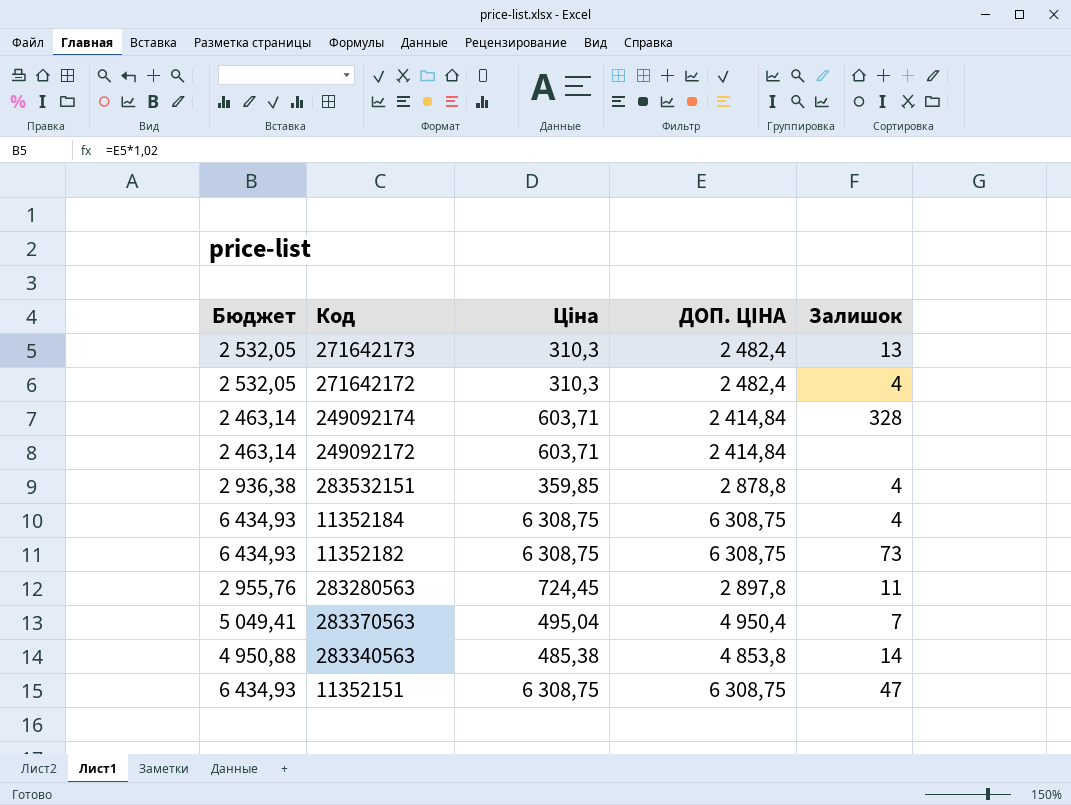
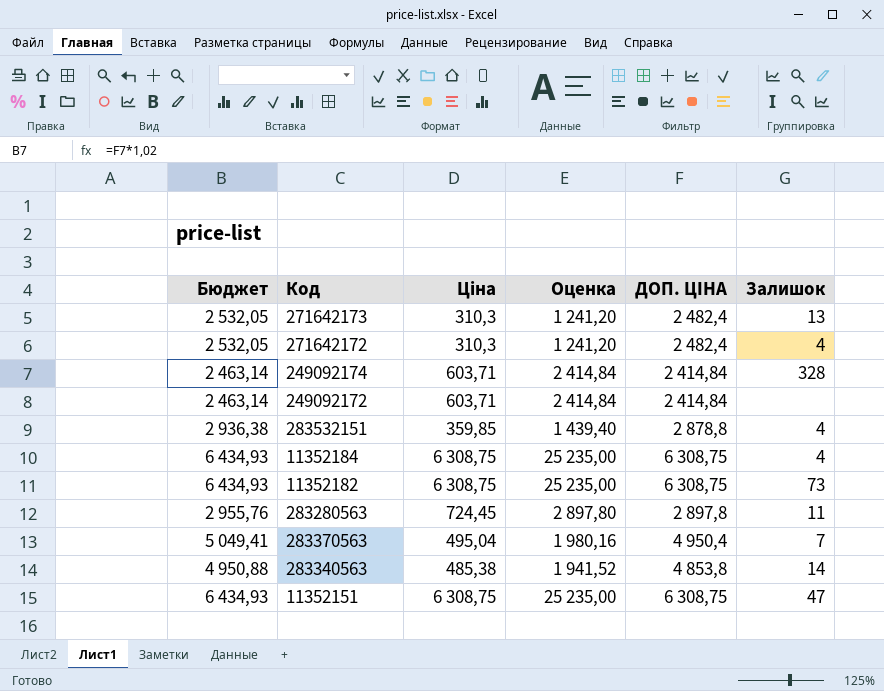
column Оценка | formula: none -> [Ціна] * 4

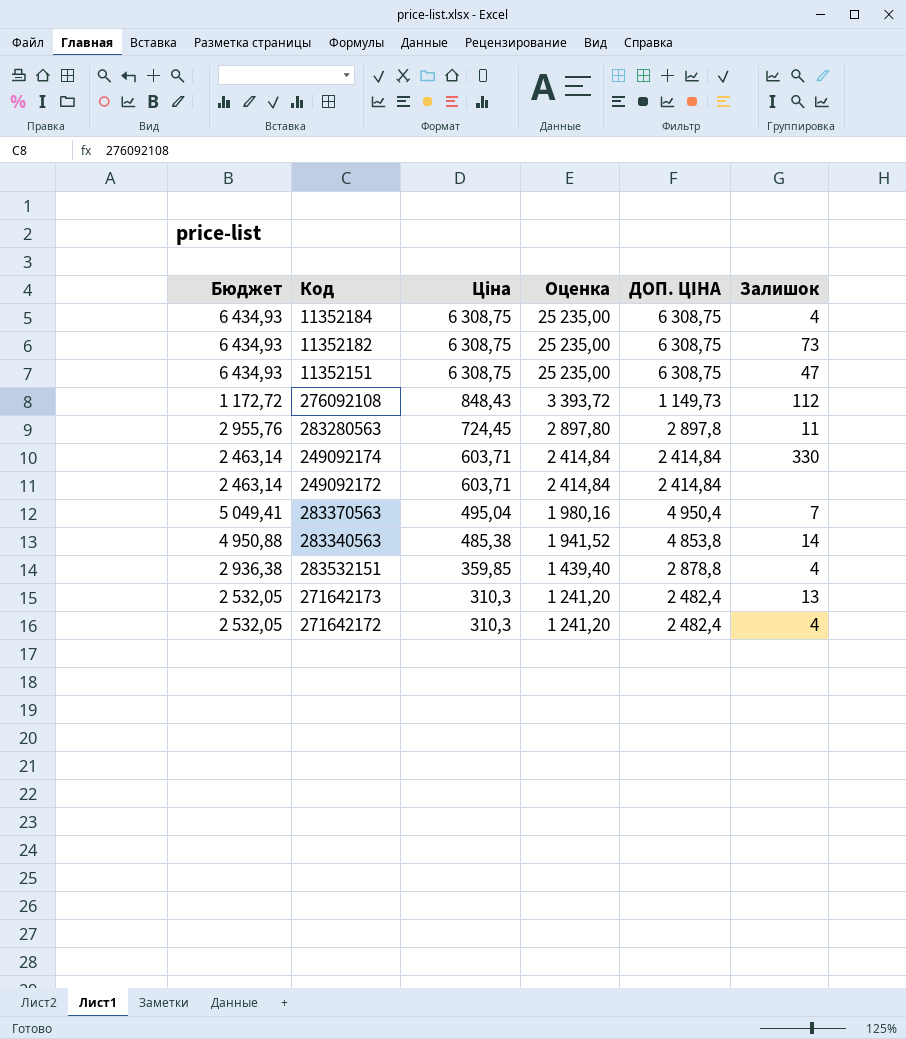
row order: none -> Ціна descending
row 276092108: none -> 1 172,72 | 848,43 | 3 393,72 | 1 149,73 | 112
249092174 | Залишок: 328 -> 330

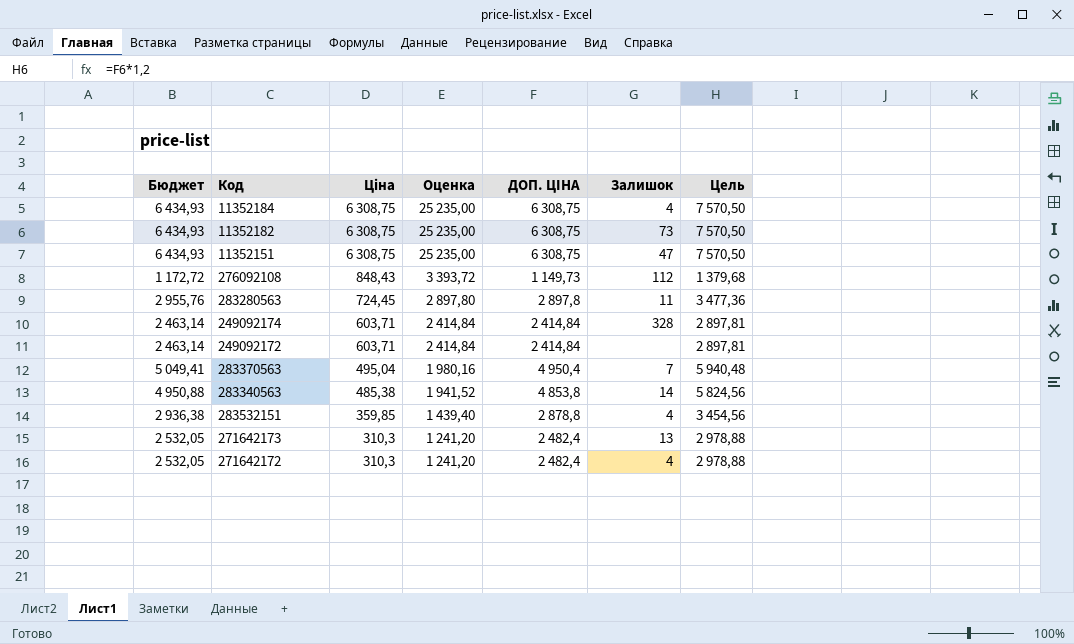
column Цель | formula: none -> [ДОП. ЦІНА] * 1,2
249092174 | Залишок: 330 -> 328

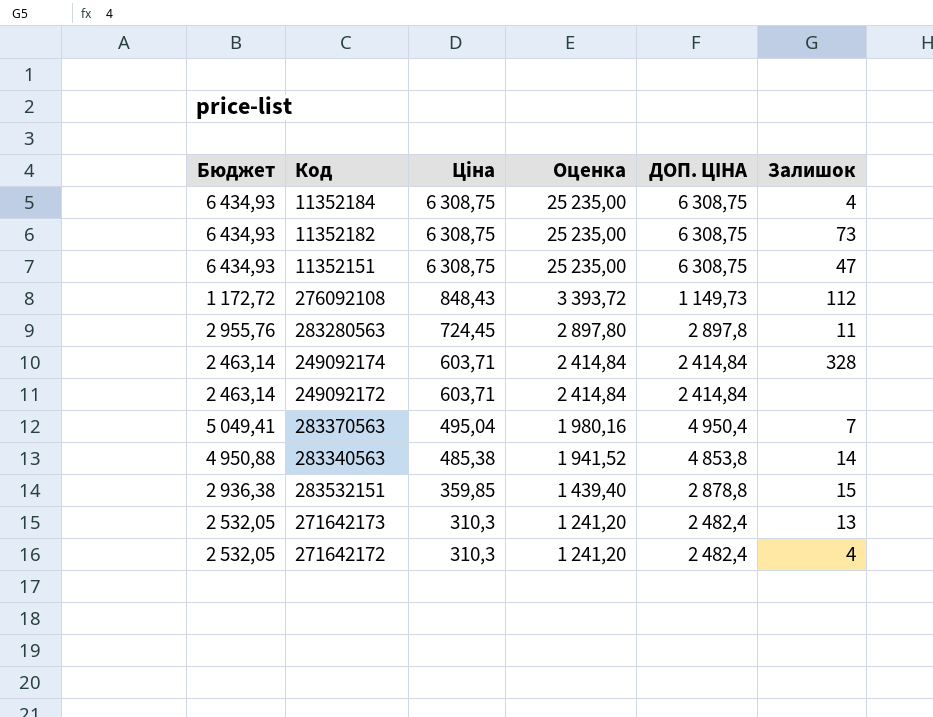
column Цель | formula: [ДОП. ЦІНА] * 1,2 -> none
283532151 | Залишок: 4 -> 15

